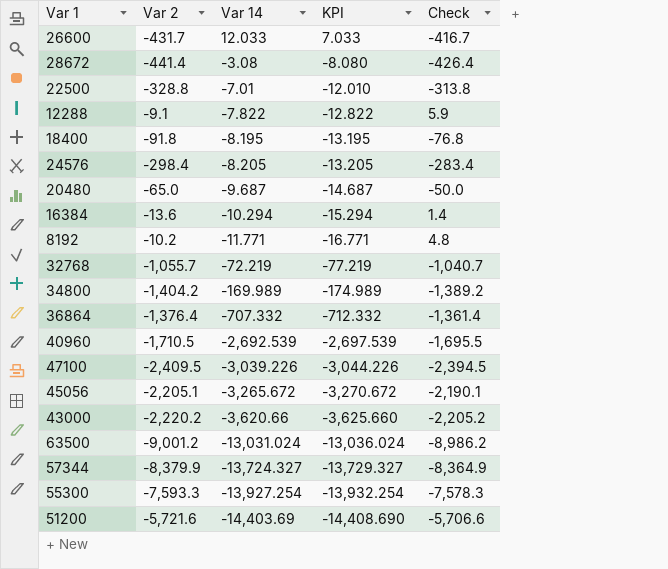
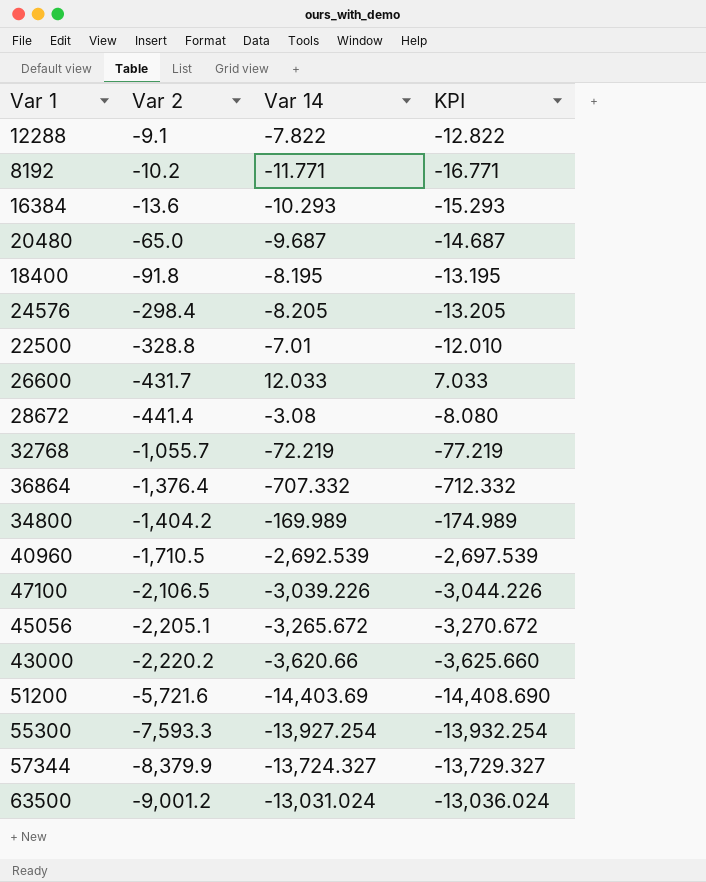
row order: Var 14 descending -> Var 2 descending
column Check | formula: [Var 2] + 15 -> none
16384 | Var 14: -10.294 -> -10.293
16384 | KPI: -15.294 -> -15.293
47100 | Var 2: -2,409.5 -> -2,106.5

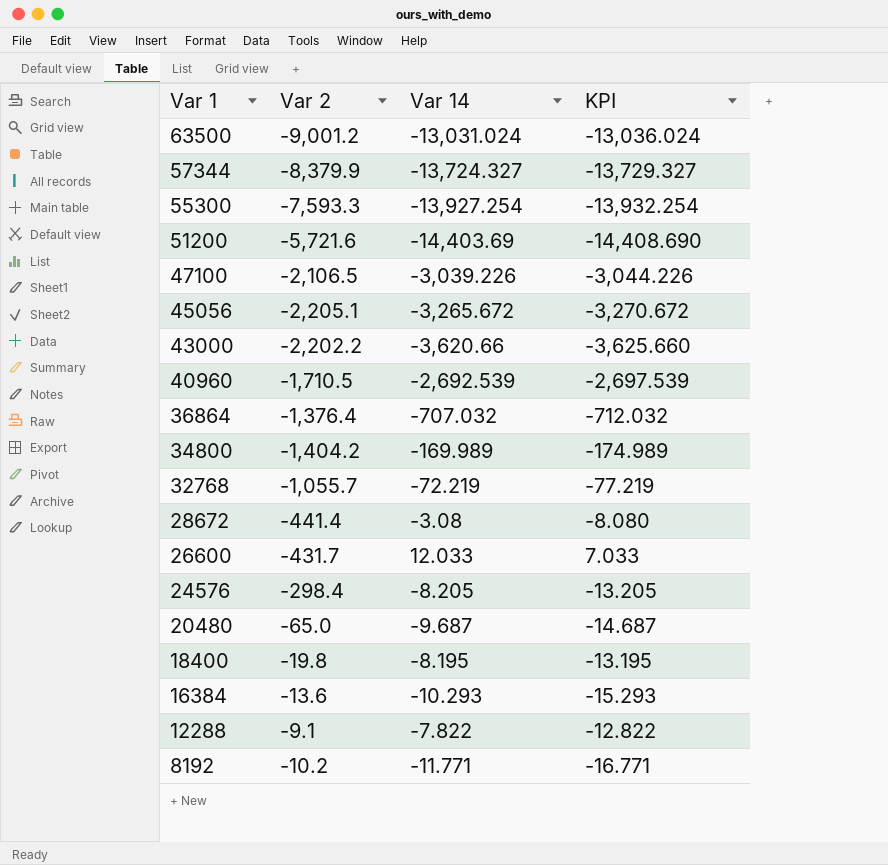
row order: Var 2 descending -> Var 1 descending
row 22500: -328.8 | -7.01 | -12.010 -> none
43000 | Var 2: -2,220.2 -> -2,202.2
36864 | Var 14: -707.332 -> -707.032
36864 | KPI: -712.332 -> -712.032
18400 | Var 2: -91.8 -> -19.8

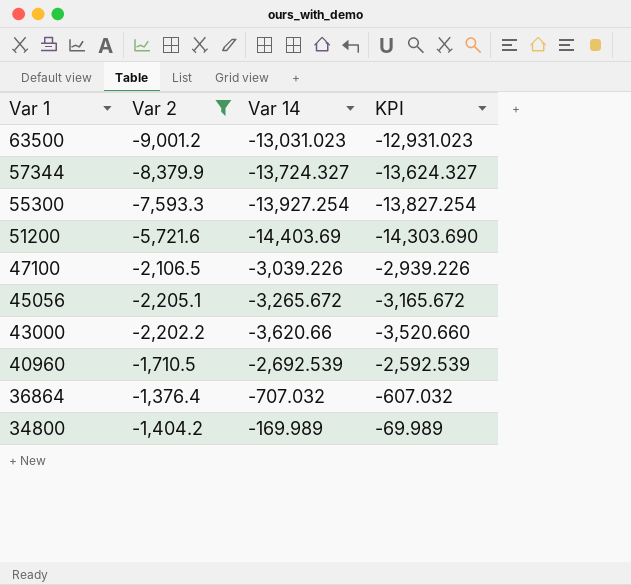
filter: none -> Var 2 <= -1,376.4
column KPI | formula: [Var 14] - 5 -> [Var 14] + 100
63500 | Var 14: -13,031.024 -> -13,031.023

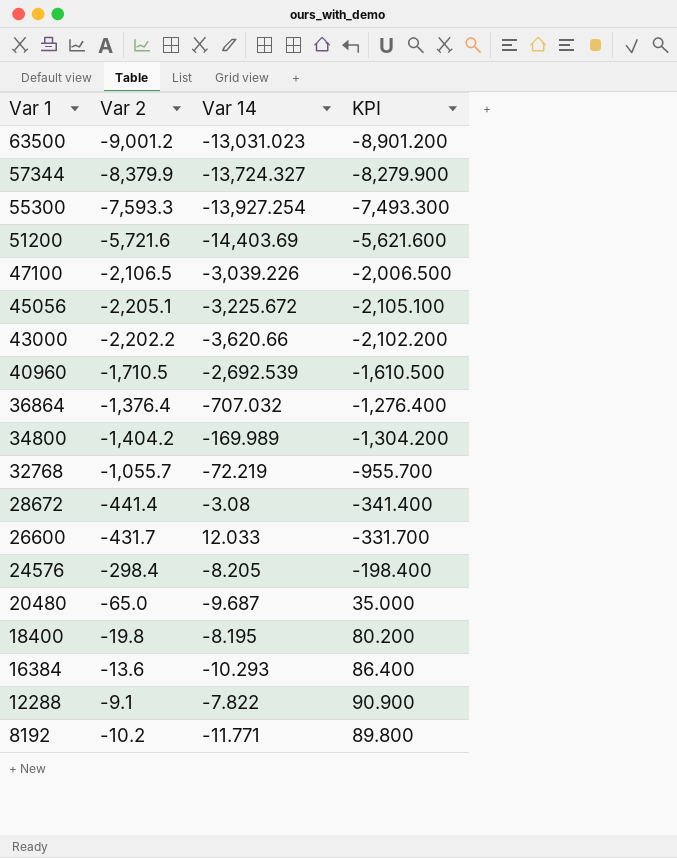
filter: Var 2 <= -1,376.4 -> none
column KPI | formula: [Var 14] + 100 -> [Var 2] + 100
45056 | Var 14: -3,265.672 -> -3,225.672

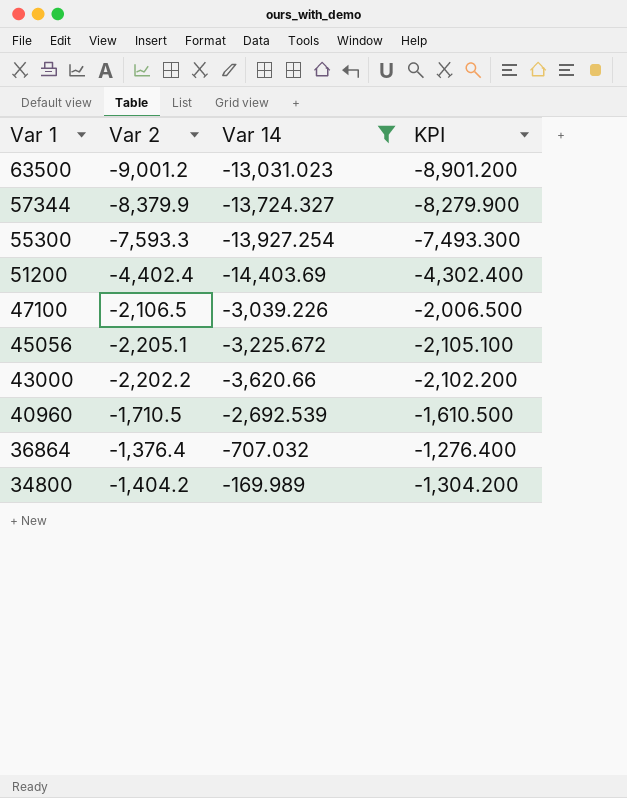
filter: none -> Var 14 <= -169.989
51200 | Var 2: -5,721.6 -> -4,402.4
51200 | KPI: -5,621.600 -> -4,302.400

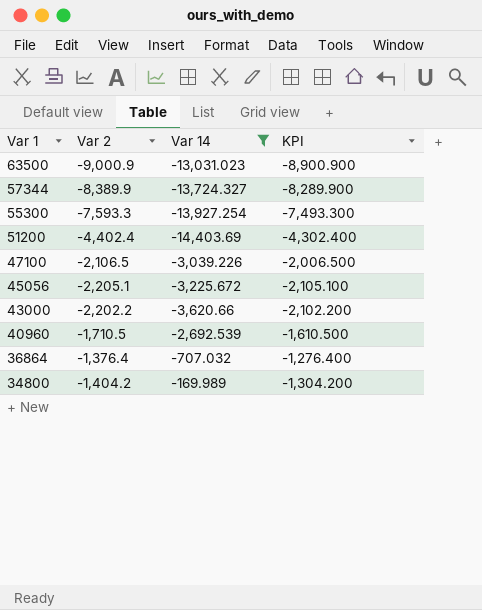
63500 | Var 2: -9,001.2 -> -9,000.9
63500 | KPI: -8,901.200 -> -8,900.900
57344 | Var 2: -8,379.9 -> -8,389.9
57344 | KPI: -8,279.900 -> -8,289.900

